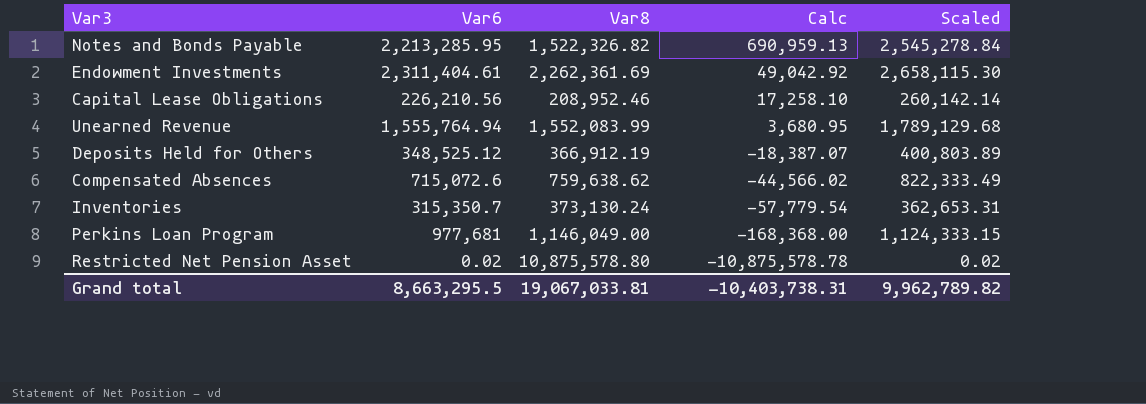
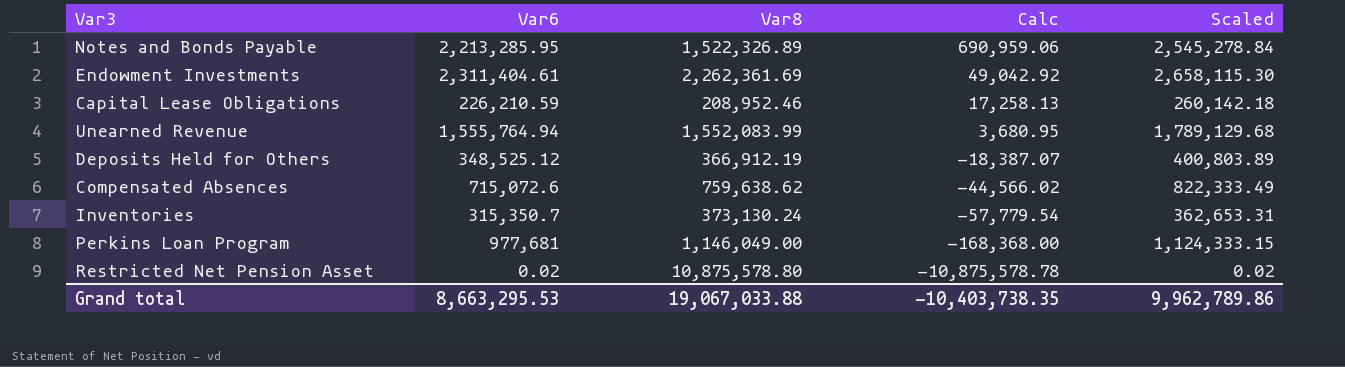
Notes and Bonds Payable | Var8: 1,522,326.82 -> 1,522,326.89
Notes and Bonds Payable | Calc: 690,959.13 -> 690,959.06
Capital Lease Obligations | Var6: 226,210.56 -> 226,210.59
Capital Lease Obligations | Calc: 17,258.10 -> 17,258.13
Capital Lease Obligations | Scaled: 260,142.14 -> 260,142.18
Grand total | Var6: 8,663,295.5 -> 8,663,295.53
Grand total | Var8: 19,067,033.81 -> 19,067,033.88
Grand total | Calc: -10,403,738.31 -> -10,403,738.35
Grand total | Scaled: 9,962,789.82 -> 9,962,789.86

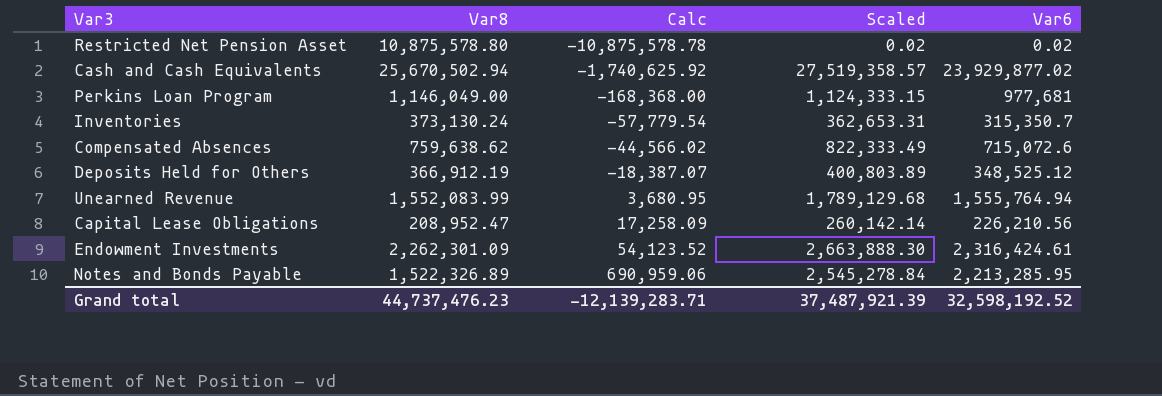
row order: Calc descending -> Calc ascending
column Var6 | position: 2 -> 5
row Cash and Cash Equivalents: none -> 25,670,502.94 | -1,740,625.92 | 27,519,358.57 | 23,929,877.02
Capital Lease Obligations | Var8: 208,952.46 -> 208,952.47
Capital Lease Obligations | Calc: 17,258.13 -> 17,258.09
Capital Lease Obligations | Scaled: 260,142.18 -> 260,142.14
Capital Lease Obligations | Var6: 226,210.59 -> 226,210.56
Endowment Investments | Var8: 2,262,361.69 -> 2,262,301.09
Endowment Investments | Calc: 49,042.92 -> 54,123.52
Endowment Investments | Scaled: 2,658,115.30 -> 2,663,888.30
Endowment Investments | Var6: 2,311,404.61 -> 2,316,424.61
Grand total | Var8: 19,067,033.88 -> 44,737,476.23
Grand total | Calc: -10,403,738.35 -> -12,139,283.71
Grand total | Scaled: 9,962,789.86 -> 37,487,921.39
Grand total | Var6: 8,663,295.53 -> 32,598,192.52

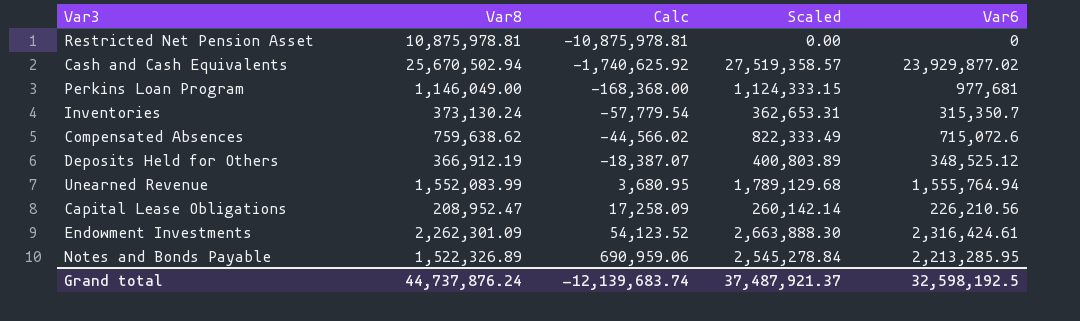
Restricted Net Pension Asset | Var8: 10,875,578.80 -> 10,875,978.81
Restricted Net Pension Asset | Calc: -10,875,578.78 -> -10,875,978.81
Restricted Net Pension Asset | Scaled: 0.02 -> 0.00
Restricted Net Pension Asset | Var6: 0.02 -> 0
Grand total | Var8: 44,737,476.23 -> 44,737,876.24
Grand total | Calc: -12,139,283.71 -> -12,139,683.74
Grand total | Scaled: 37,487,921.39 -> 37,487,921.37
Grand total | Var6: 32,598,192.52 -> 32,598,192.5

